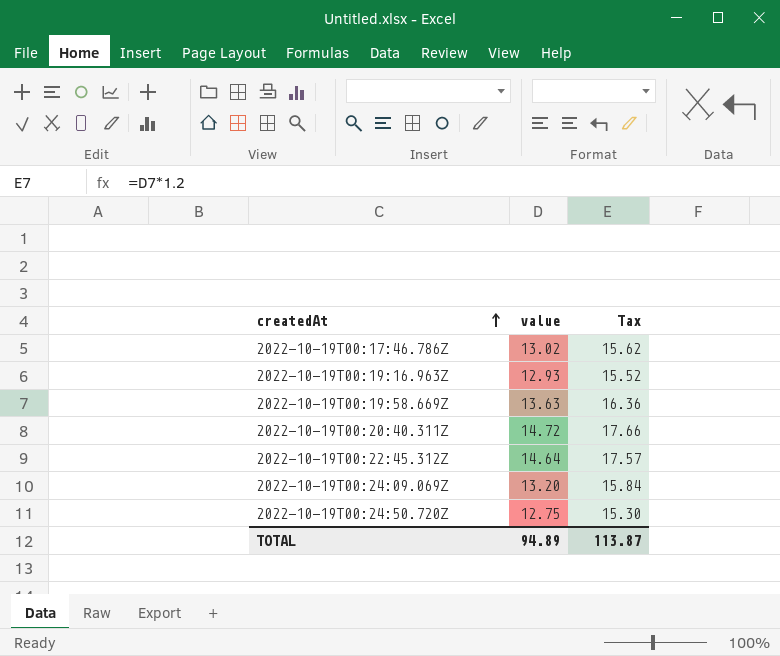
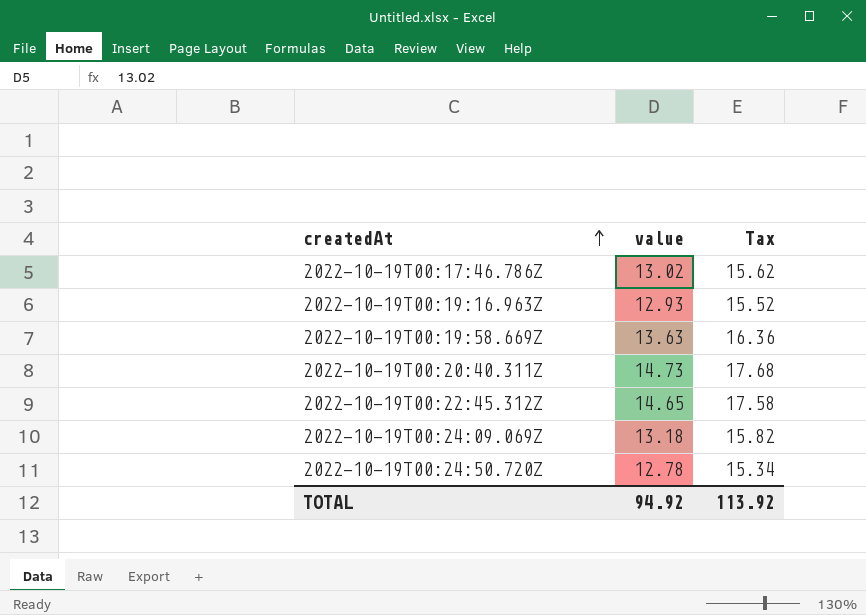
2022-10-19T00:20:40.311Z | value: 14.72 -> 14.73
2022-10-19T00:20:40.311Z | Tax: 17.66 -> 17.68
2022-10-19T00:22:45.312Z | value: 14.64 -> 14.65
2022-10-19T00:22:45.312Z | Tax: 17.57 -> 17.58
2022-10-19T00:24:09.069Z | value: 13.20 -> 13.18
2022-10-19T00:24:09.069Z | Tax: 15.84 -> 15.82
2022-10-19T00:24:50.720Z | value: 12.75 -> 12.78
2022-10-19T00:24:50.720Z | Tax: 15.30 -> 15.34
TOTAL | value: 94.89 -> 94.92
TOTAL | Tax: 113.87 -> 113.92

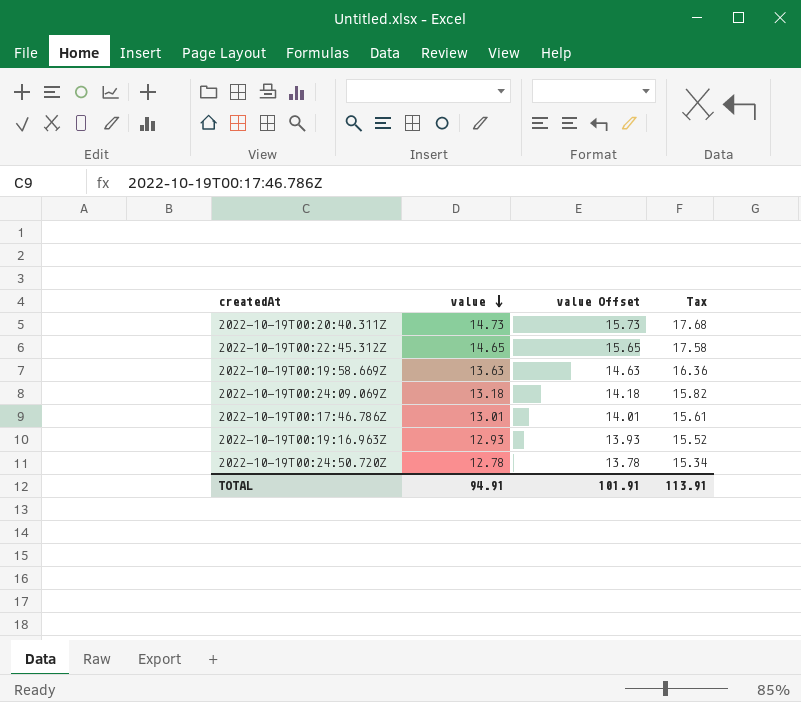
row order: createdAt ascending -> value descending
column value Offset | formula: none -> [value] + 1
2022-10-19T00:17:46.786Z | value: 13.02 -> 13.01
2022-10-19T00:17:46.786Z | Tax: 15.62 -> 15.61
TOTAL | value: 94.92 -> 94.91
TOTAL | Tax: 113.92 -> 113.91

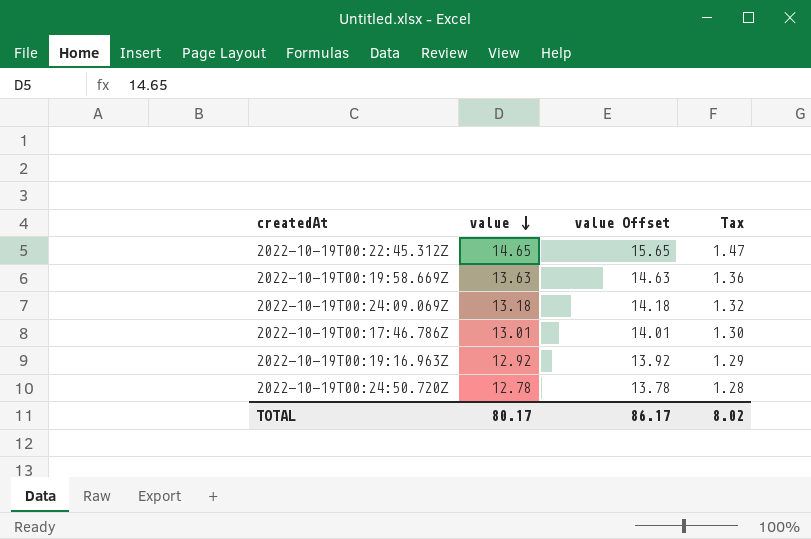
column Tax | formula: [value] * 1.2 -> [value] * 0.1
row 2022-10-19T00:20:40.311Z: 14.73 | 15.73 | 17.68 -> none
2022-10-19T00:19:16.963Z | value: 12.93 -> 12.92
2022-10-19T00:19:16.963Z | value Offset: 13.93 -> 13.92
TOTAL | value: 94.91 -> 80.17
TOTAL | value Offset: 101.91 -> 86.17
TOTAL | Tax: 113.91 -> 8.02

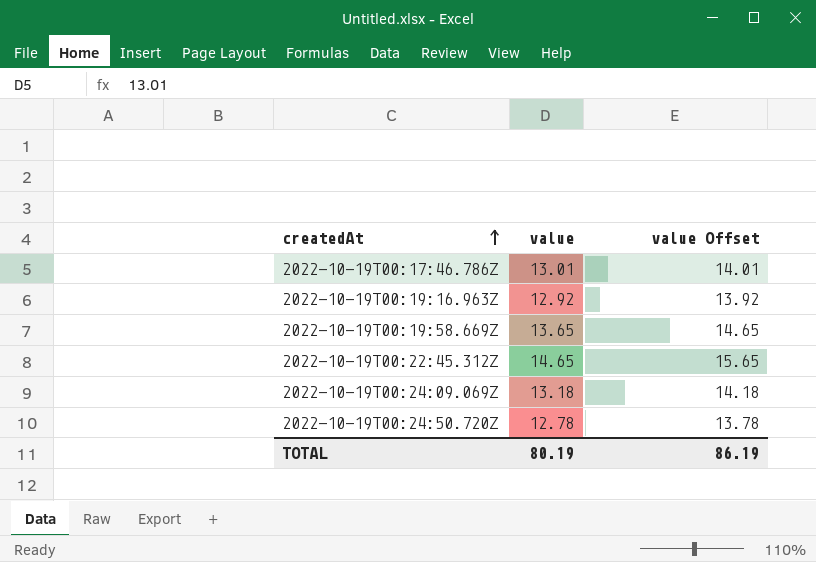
row order: value descending -> createdAt ascending
column Tax | formula: [value] * 0.1 -> none
2022-10-19T00:19:58.669Z | value: 13.63 -> 13.65
2022-10-19T00:19:58.669Z | value Offset: 14.63 -> 14.65
TOTAL | value: 80.17 -> 80.19
TOTAL | value Offset: 86.17 -> 86.19

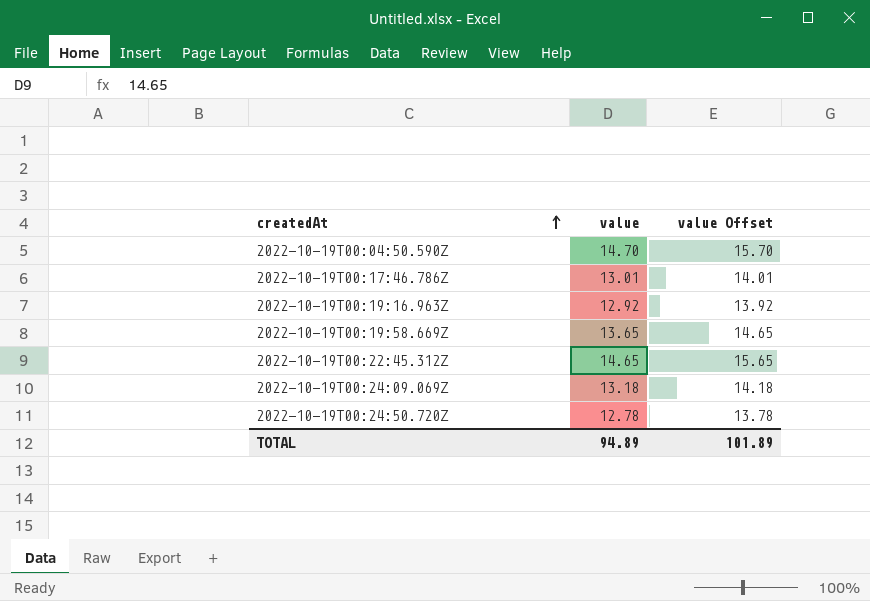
row 2022-10-19T00:04:50.590Z: none -> 14.70 | 15.70
TOTAL | value: 80.19 -> 94.89
TOTAL | value Offset: 86.19 -> 101.89

